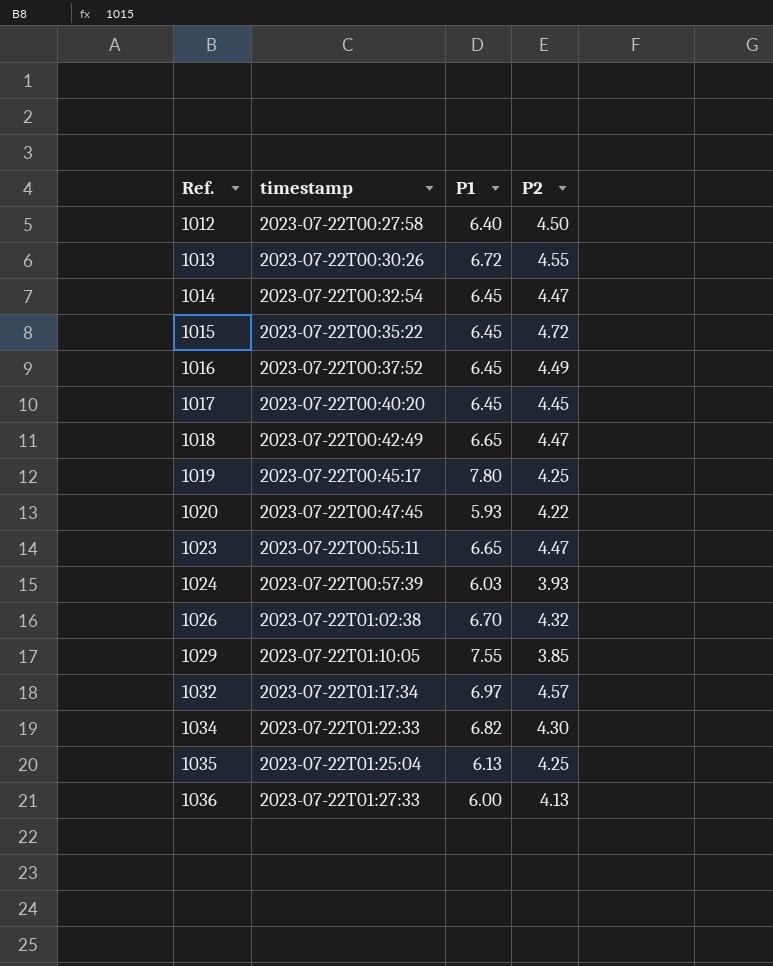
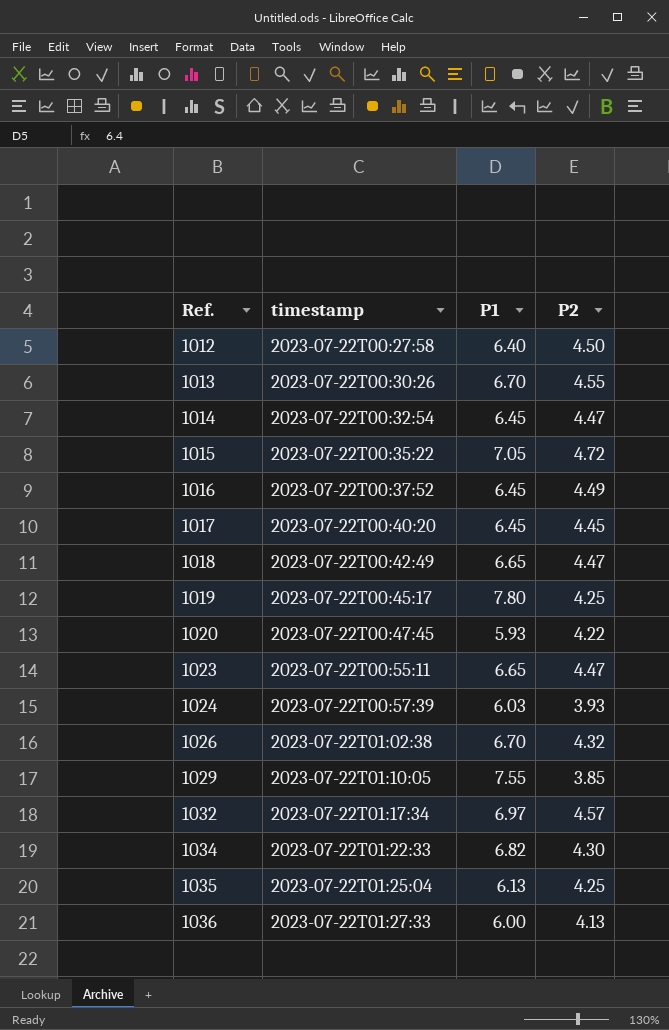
1013 | P1: 6.72 -> 6.70
1015 | P1: 6.45 -> 7.05

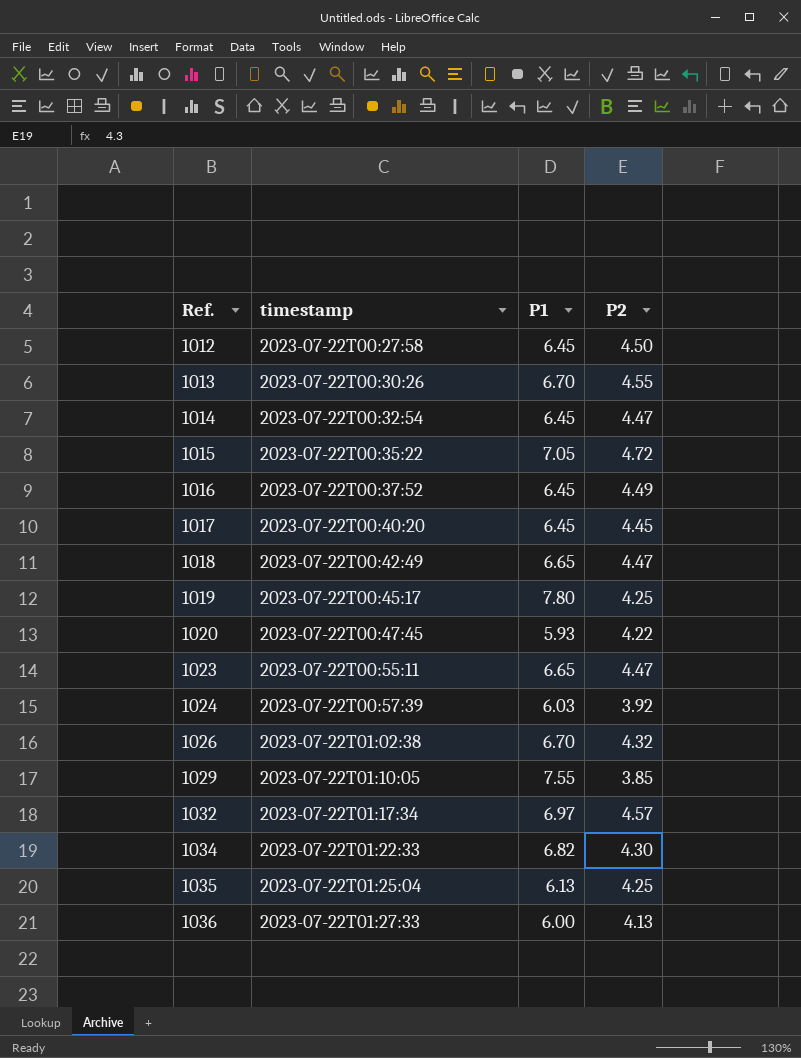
1012 | P1: 6.40 -> 6.45
1024 | P2: 3.93 -> 3.92

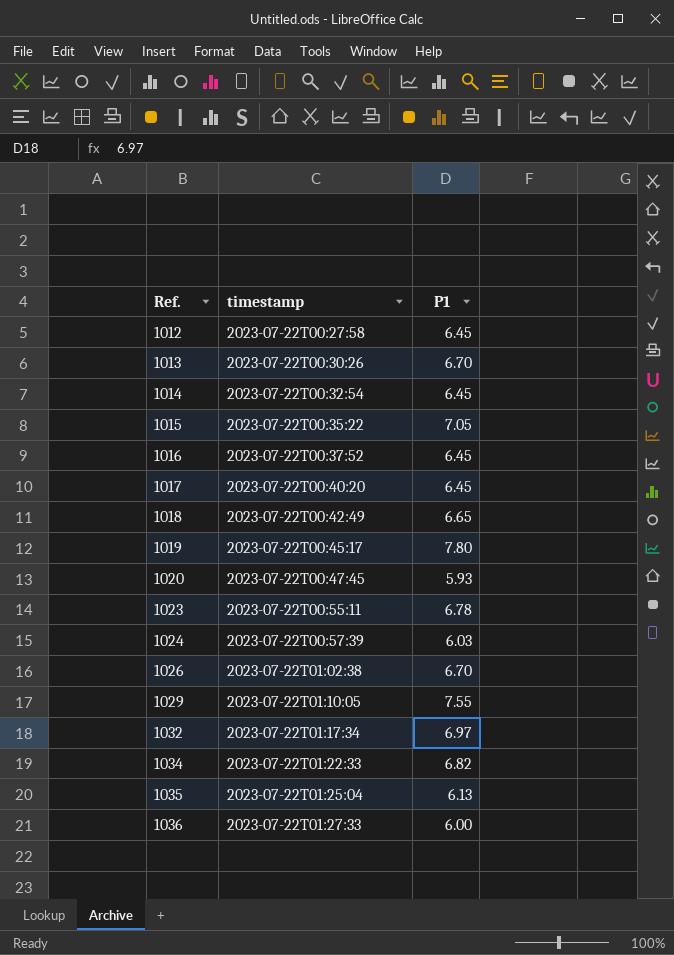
column P2 | position: 4 -> none
1023 | P1: 6.65 -> 6.78

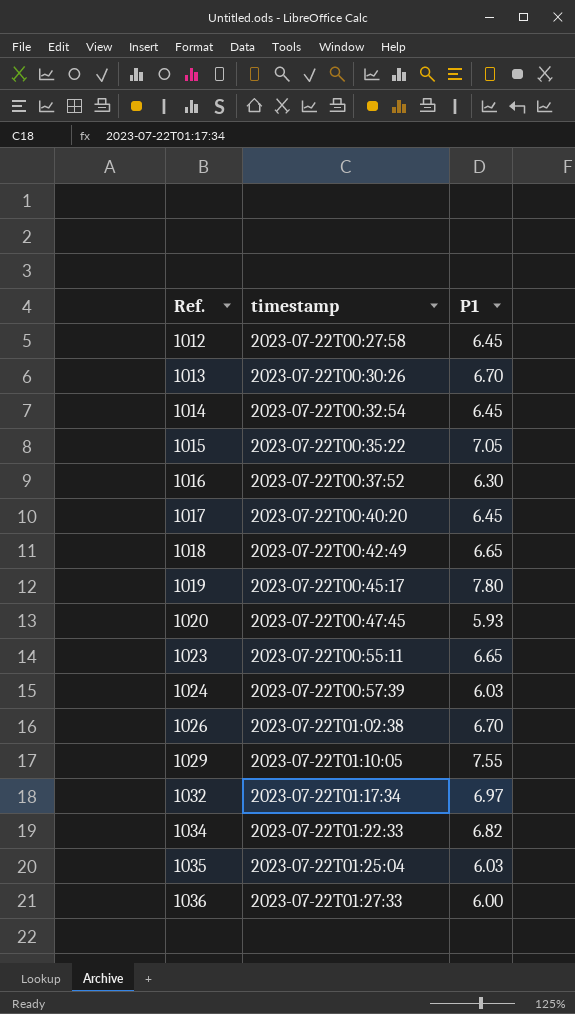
1016 | P1: 6.45 -> 6.30
1023 | P1: 6.78 -> 6.65
1035 | P1: 6.13 -> 6.03

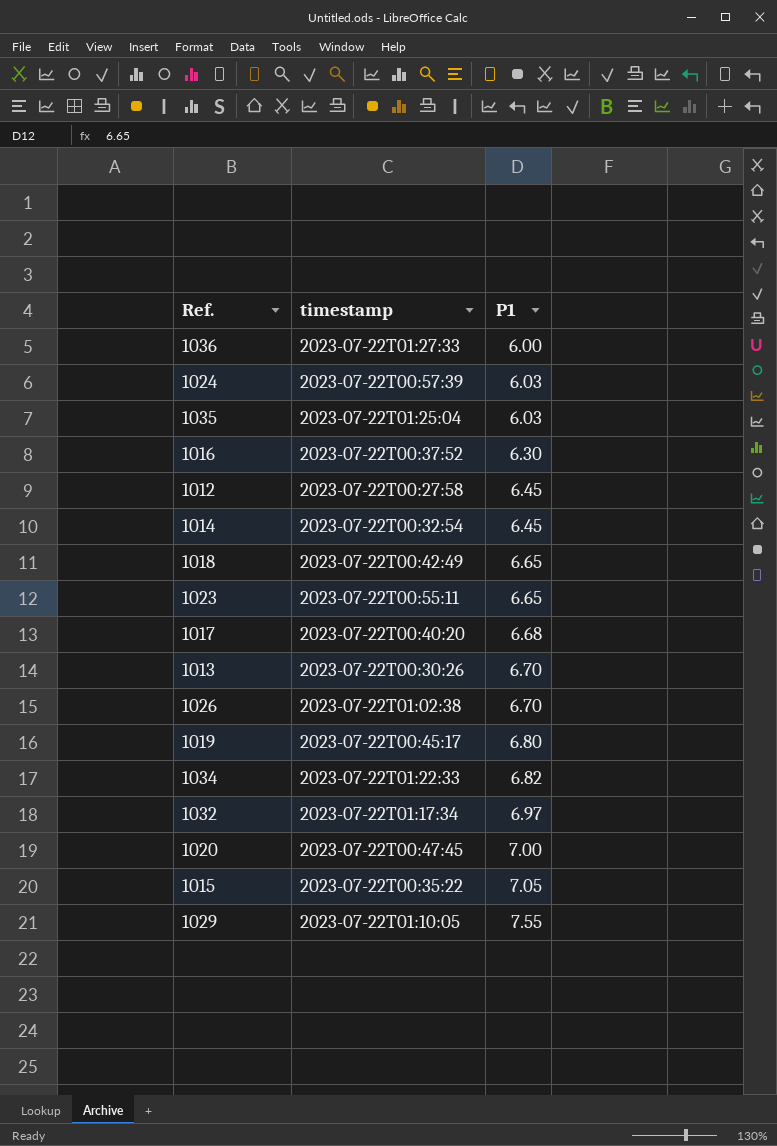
row order: Ref. ascending -> P1 ascending
1017 | P1: 6.45 -> 6.68
1019 | P1: 7.80 -> 6.80
1020 | P1: 5.93 -> 7.00

